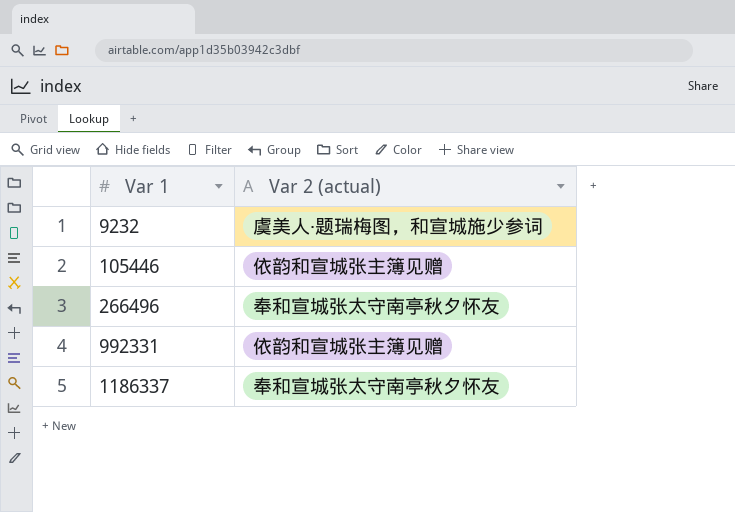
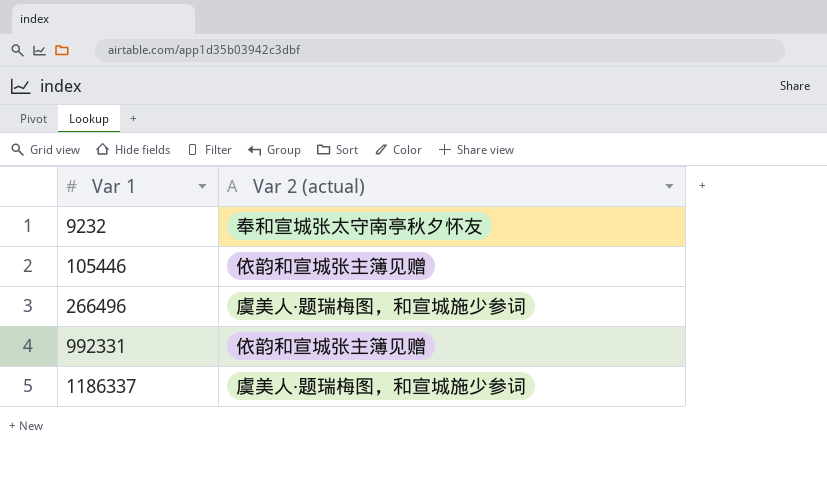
9232 | Var 2 (actual): 虞美人·题瑞梅图，和宣城施少参词 -> 奉和宣城张太守南亭秋夕怀友
266496 | Var 2 (actual): 奉和宣城张太守南亭秋夕怀友 -> 虞美人·题瑞梅图，和宣城施少参词
1186337 | Var 2 (actual): 奉和宣城张太守南亭秋夕怀友 -> 虞美人·题瑞梅图，和宣城施少参词

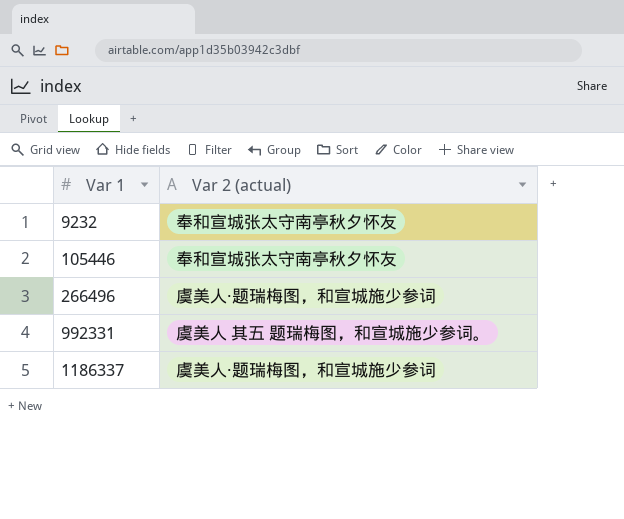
105446 | Var 2 (actual): 依韵和宣城张主簿见赠 -> 奉和宣城张太守南亭秋夕怀友
992331 | Var 2 (actual): 依韵和宣城张主簿见赠 -> 虞美人 其五 题瑞梅图，和宣城施少参词。

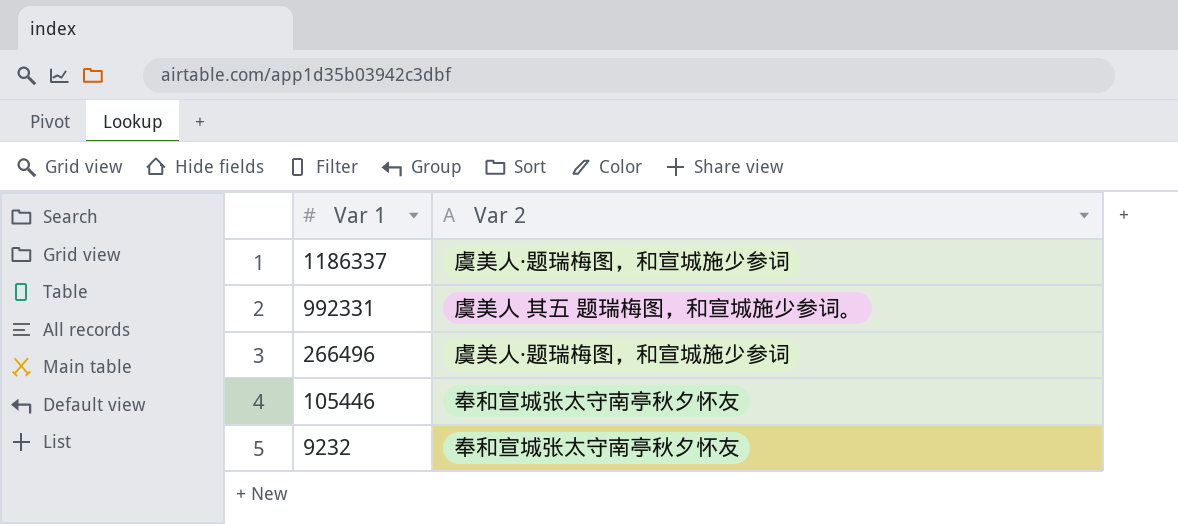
row order: Var 1 ascending -> Var 1 descending
column name: Var 2 (actual) -> Var 2

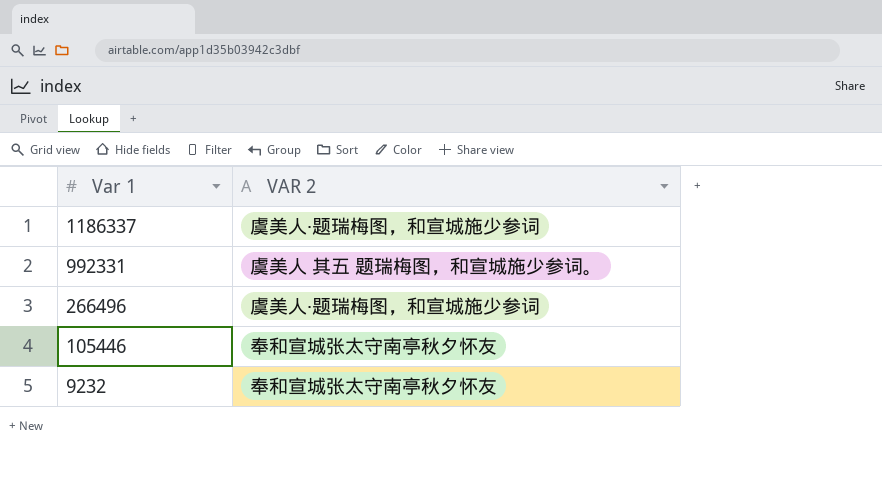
column name: Var 2 -> VAR 2

